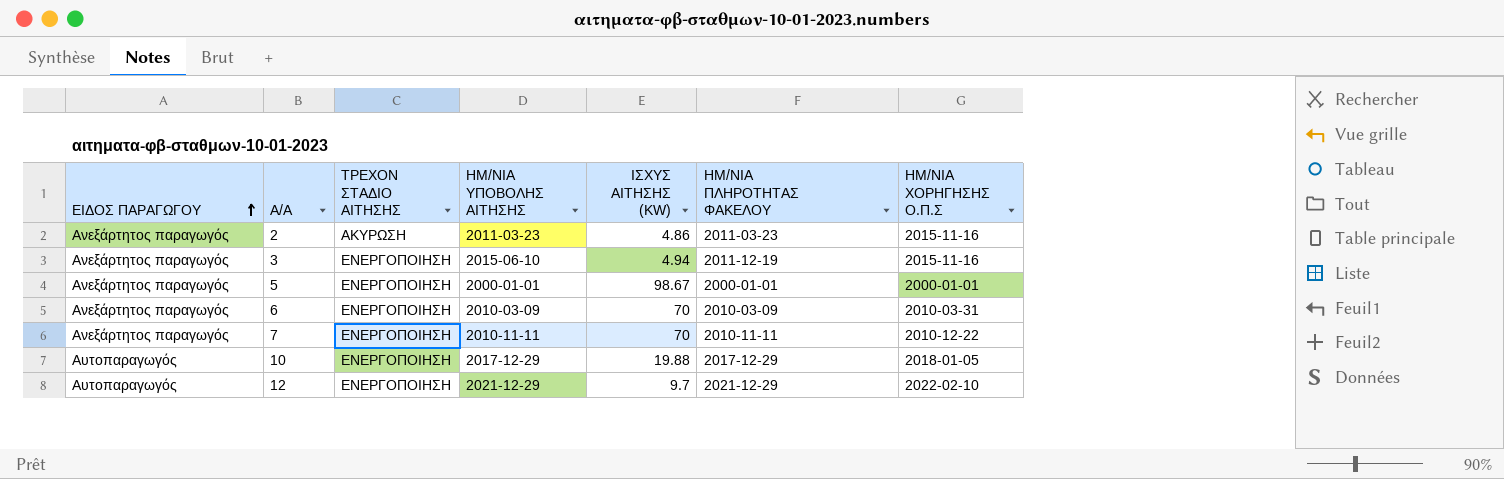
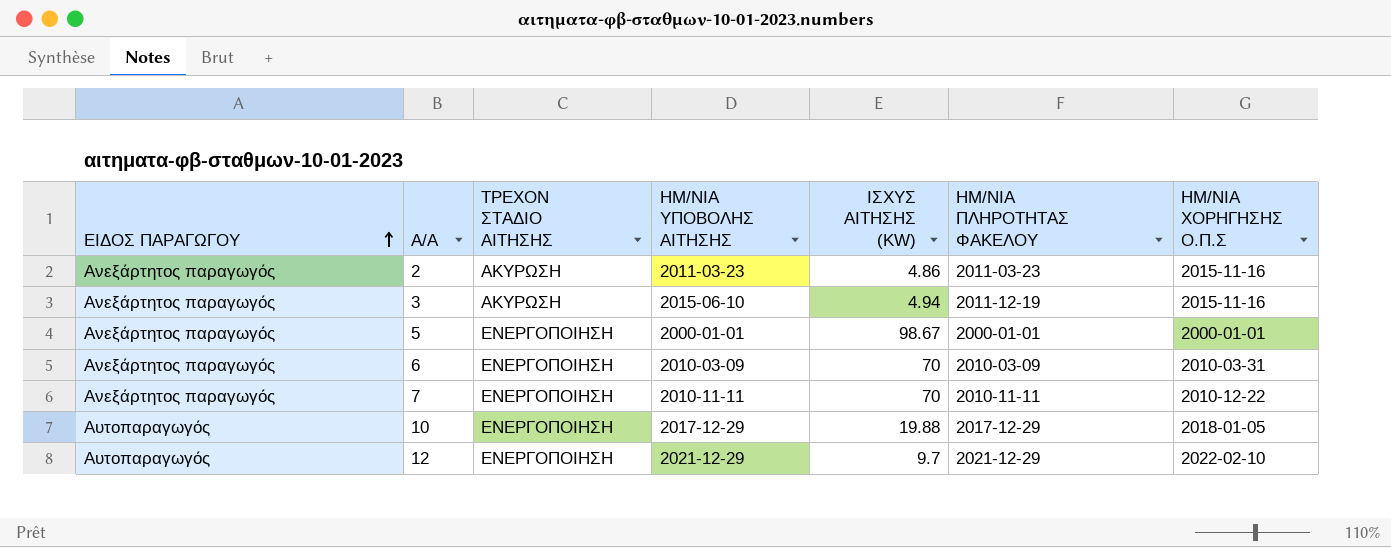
3 | ΤΡΕΧΟΝ ΣΤΑΔΙΟ ΑΙΤΗΣΗΣ: ΕΝΕΡΓΟΠΟΙΗΣΗ -> ΑΚΥΡΩΣΗ

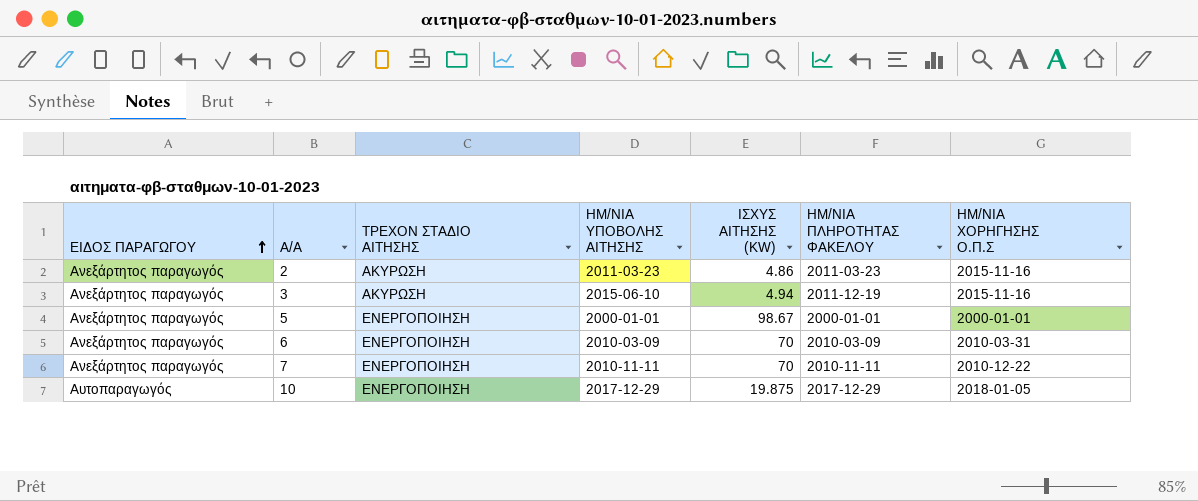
row 12: Αυτοπαραγωγός | ΕΝΕΡΓΟΠΟΙΗΣΗ | 2021-12-29 | 9.7 | 2021-12-29 | 2022-02-10 -> none
10 | ΙΣΧΥΣ ΑΙΤΗΣΗΣ (KW): 19.88 -> 19.875

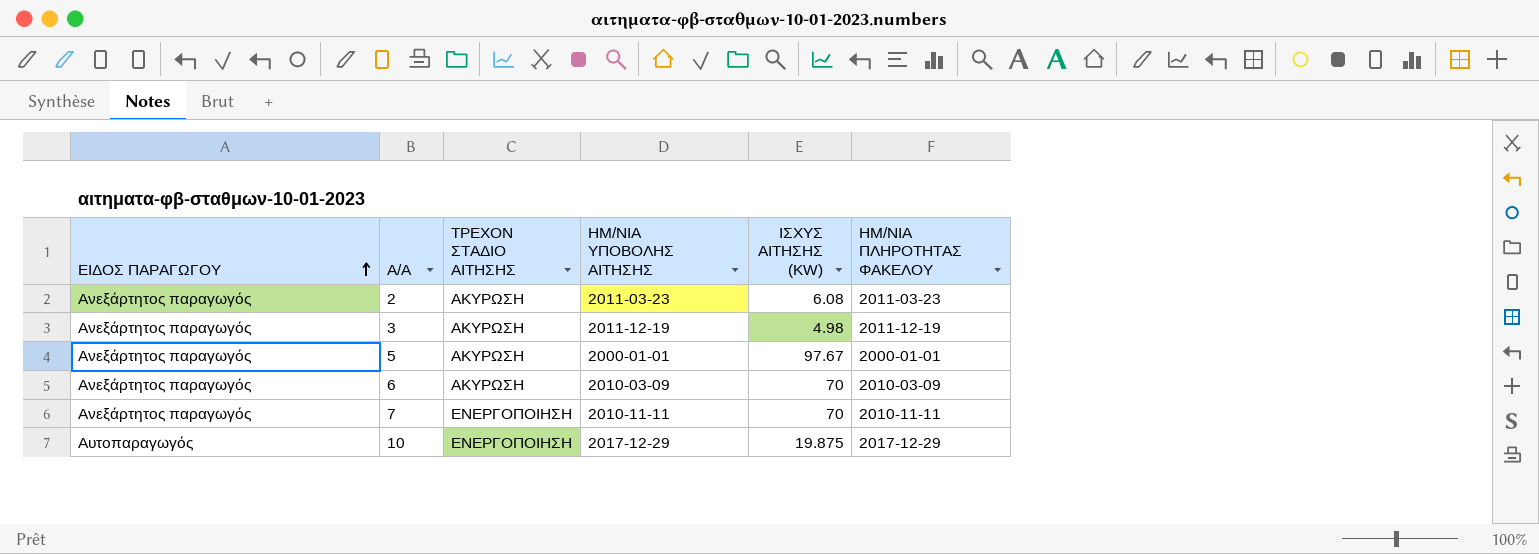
column ΗΜ/ΝΙΑ ΧΟΡΗΓΗΣΗΣ Ο.Π.Σ | position: 7 -> none
2 | ΙΣΧΥΣ ΑΙΤΗΣΗΣ (KW): 4.86 -> 6.08
3 | ΗΜ/ΝΙΑ ΥΠΟΒΟΛΗΣ ΑΙΤΗΣΗΣ: 2015-06-10 -> 2011-12-19
3 | ΙΣΧΥΣ ΑΙΤΗΣΗΣ (KW): 4.94 -> 4.98
5 | ΤΡΕΧΟΝ ΣΤΑΔΙΟ ΑΙΤΗΣΗΣ: ΕΝΕΡΓΟΠΟΙΗΣΗ -> ΑΚΥΡΩΣΗ
5 | ΙΣΧΥΣ ΑΙΤΗΣΗΣ (KW): 98.67 -> 97.67
6 | ΤΡΕΧΟΝ ΣΤΑΔΙΟ ΑΙΤΗΣΗΣ: ΕΝΕΡΓΟΠΟΙΗΣΗ -> ΑΚΥΡΩΣΗ

